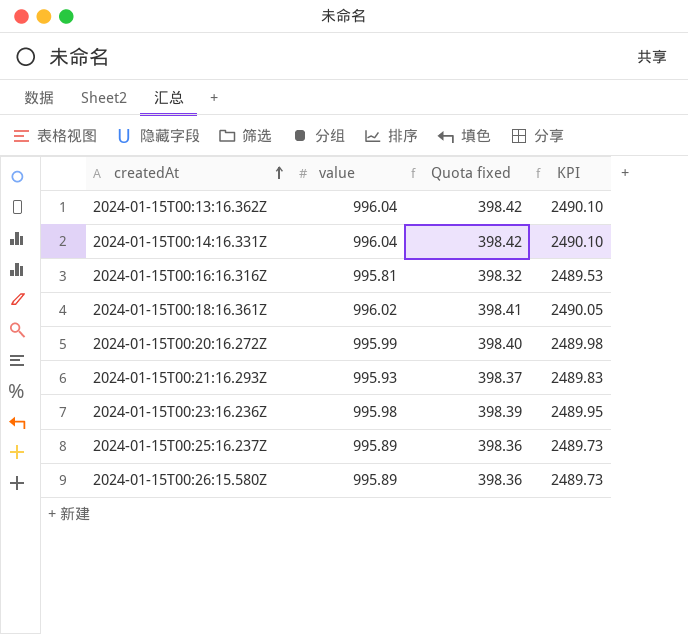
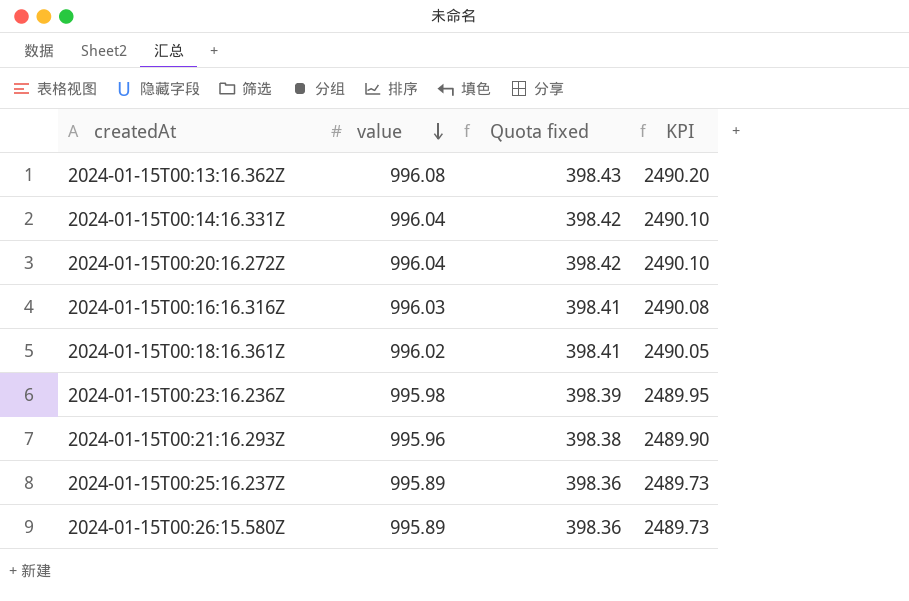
row order: createdAt ascending -> value descending
2024-01-15T00:13:16.362Z | value: 996.04 -> 996.08
2024-01-15T00:13:16.362Z | Quota fixed: 398.42 -> 398.43
2024-01-15T00:13:16.362Z | KPI: 2490.10 -> 2490.20
2024-01-15T00:20:16.272Z | value: 995.99 -> 996.04
2024-01-15T00:20:16.272Z | Quota fixed: 398.40 -> 398.42
2024-01-15T00:20:16.272Z | KPI: 2489.98 -> 2490.10
2024-01-15T00:16:16.316Z | value: 995.81 -> 996.03
2024-01-15T00:16:16.316Z | Quota fixed: 398.32 -> 398.41
2024-01-15T00:16:16.316Z | KPI: 2489.53 -> 2490.08
2024-01-15T00:21:16.293Z | value: 995.93 -> 995.96
2024-01-15T00:21:16.293Z | Quota fixed: 398.37 -> 398.38
2024-01-15T00:21:16.293Z | KPI: 2489.83 -> 2489.90

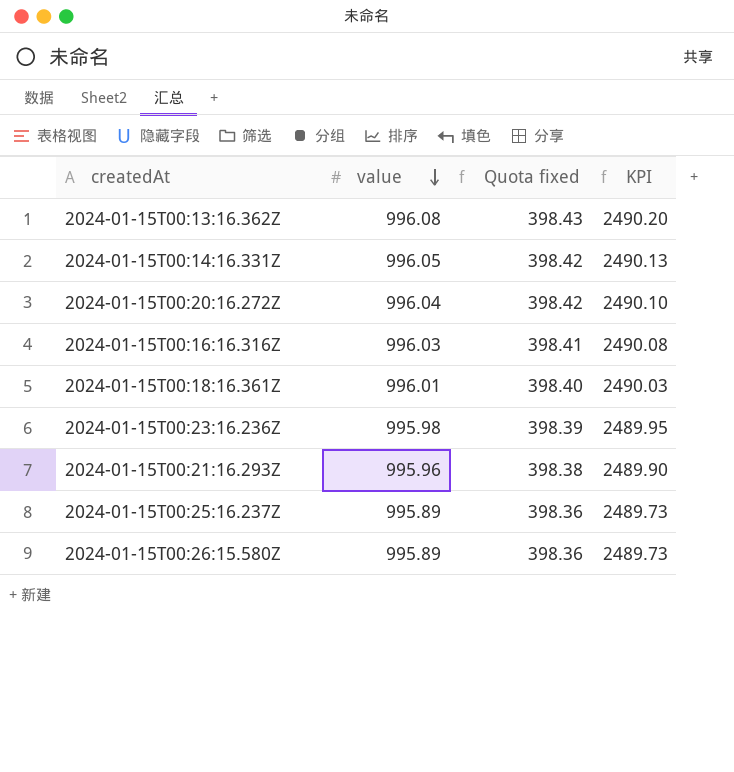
2024-01-15T00:14:16.331Z | value: 996.04 -> 996.05
2024-01-15T00:14:16.331Z | KPI: 2490.10 -> 2490.13
2024-01-15T00:18:16.361Z | value: 996.02 -> 996.01
2024-01-15T00:18:16.361Z | Quota fixed: 398.41 -> 398.40
2024-01-15T00:18:16.361Z | KPI: 2490.05 -> 2490.03

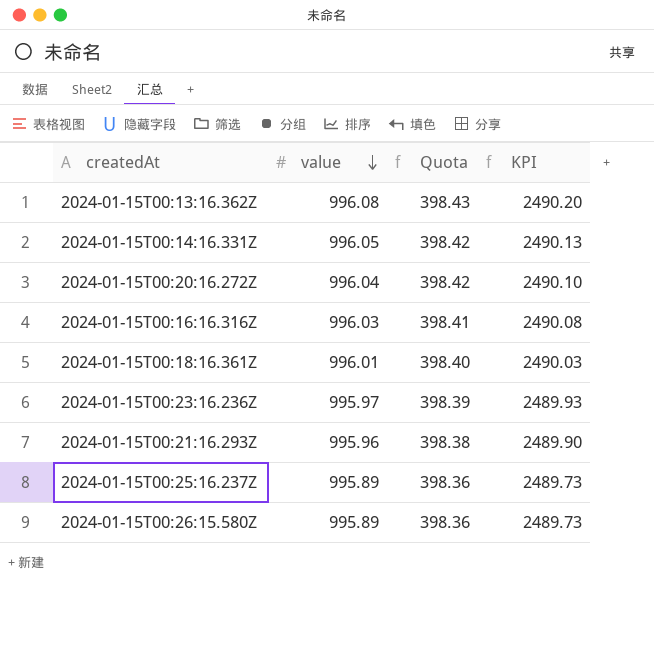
column name: Quota fixed -> Quota
2024-01-15T00:23:16.236Z | value: 995.98 -> 995.97
2024-01-15T00:23:16.236Z | KPI: 2489.95 -> 2489.93

